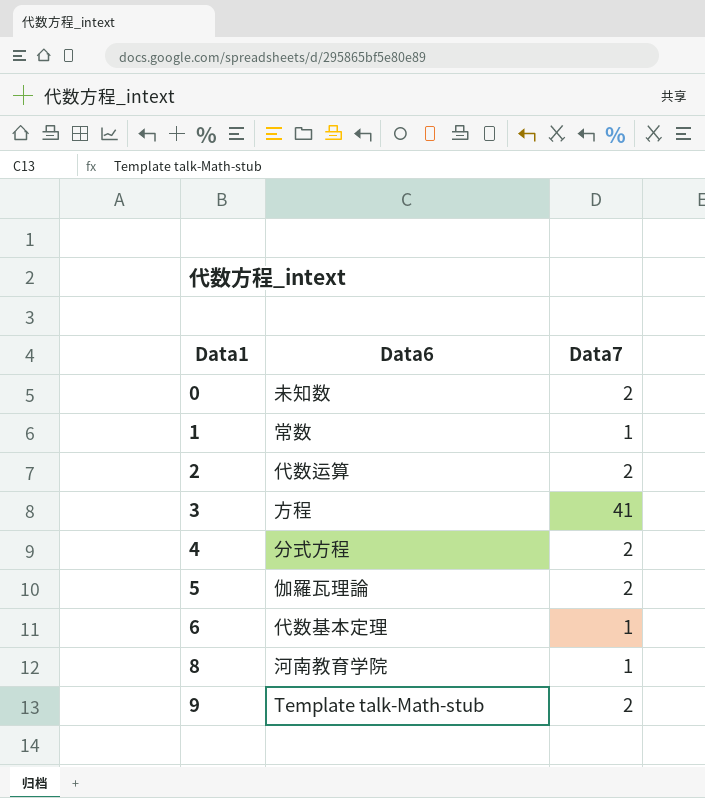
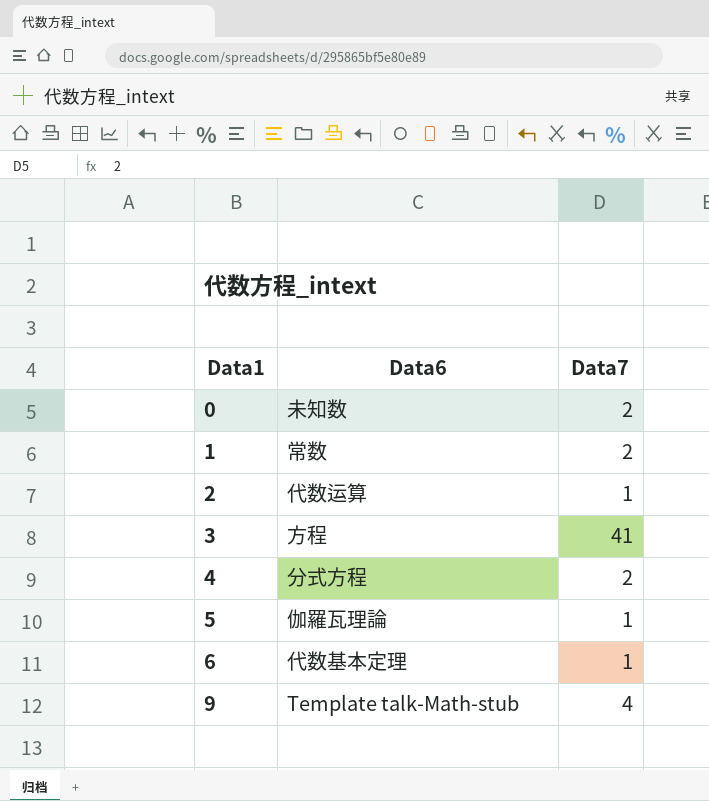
row 8: 河南教育学院 | 1 -> none
1 | Data7: 1 -> 2
2 | Data7: 2 -> 1
5 | Data7: 2 -> 1
9 | Data7: 2 -> 4

